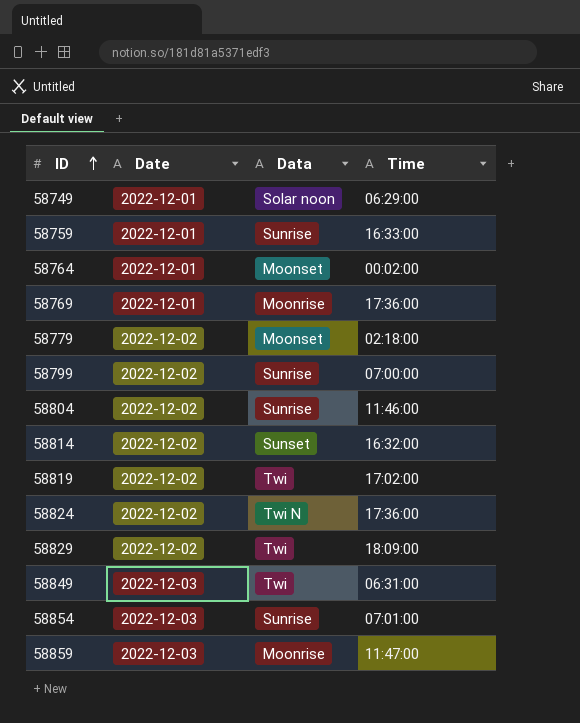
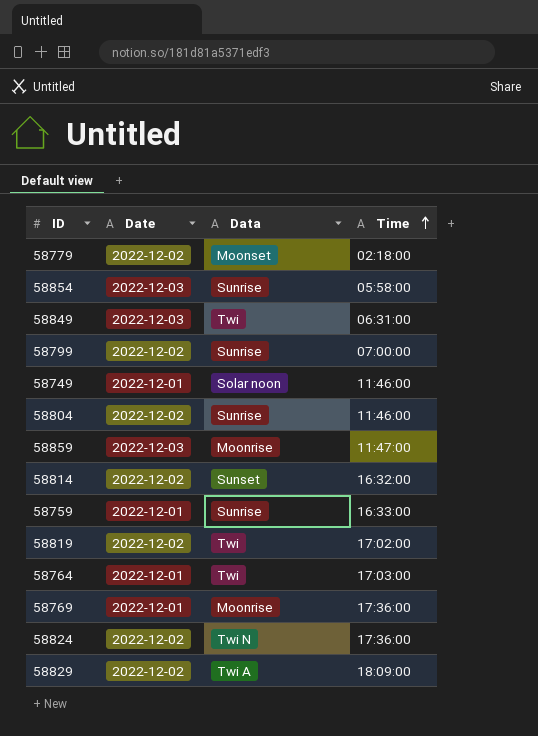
row order: ID ascending -> Time ascending
58854 | Time: 07:01:00 -> 05:58:00
58749 | Time: 06:29:00 -> 11:46:00
58764 | Data: Moonset -> Twi
58764 | Time: 00:02:00 -> 17:03:00
58829 | Data: Twi -> Twi A

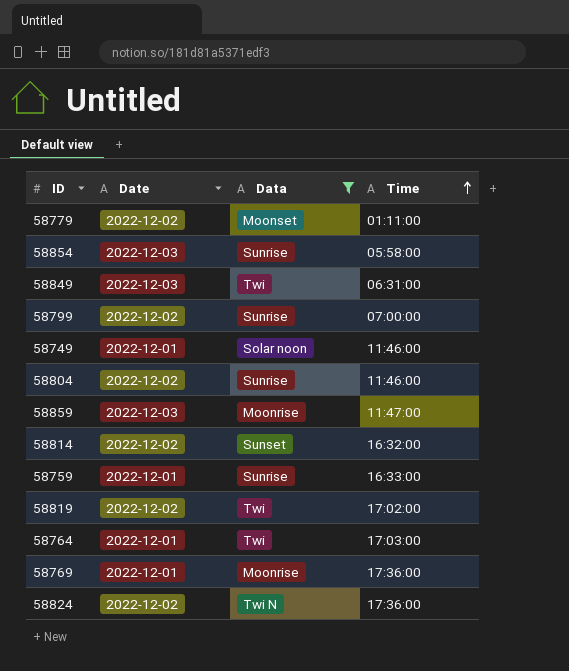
filter: none -> Data != Twi A
58779 | Time: 02:18:00 -> 01:11:00

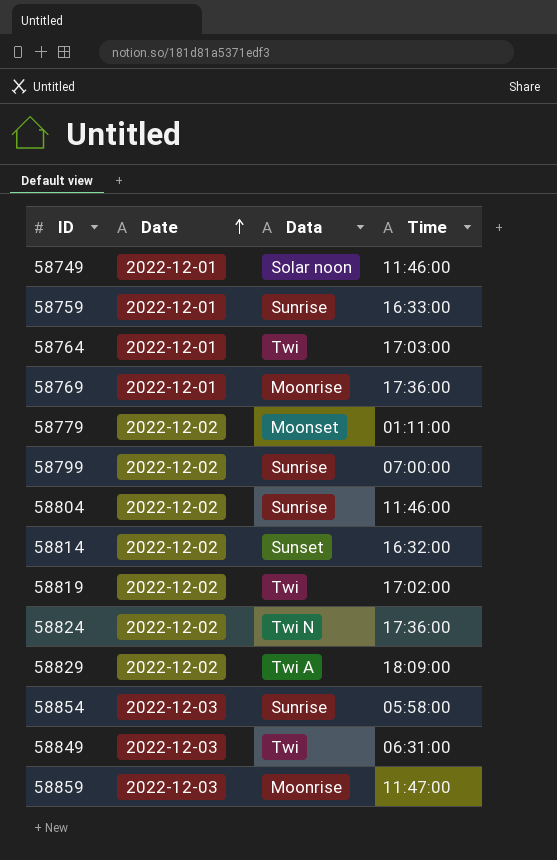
filter: Data != Twi A -> none
row order: Time ascending -> Date ascending

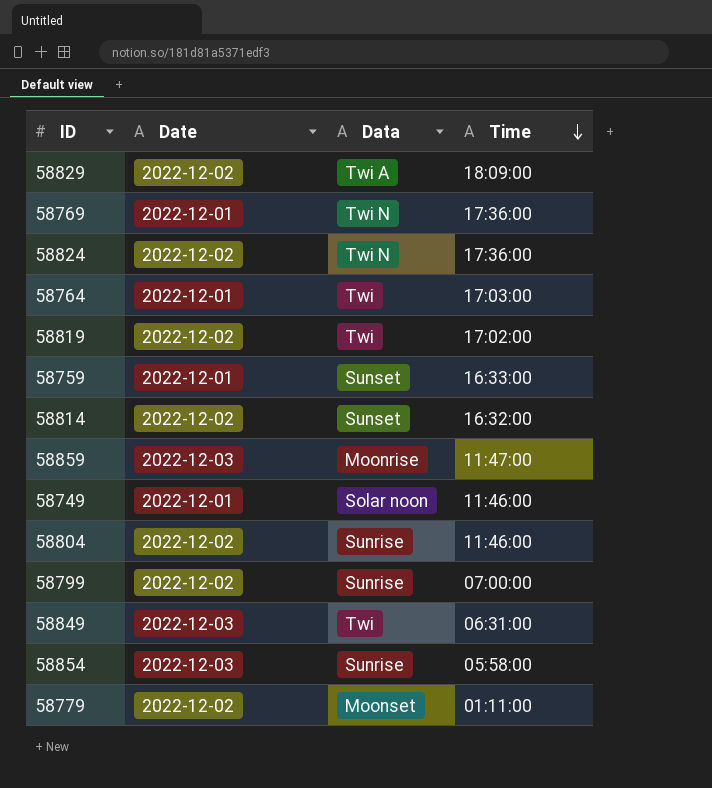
row order: Date ascending -> Time descending
58769 | Data: Moonrise -> Twi N
58759 | Data: Sunrise -> Sunset

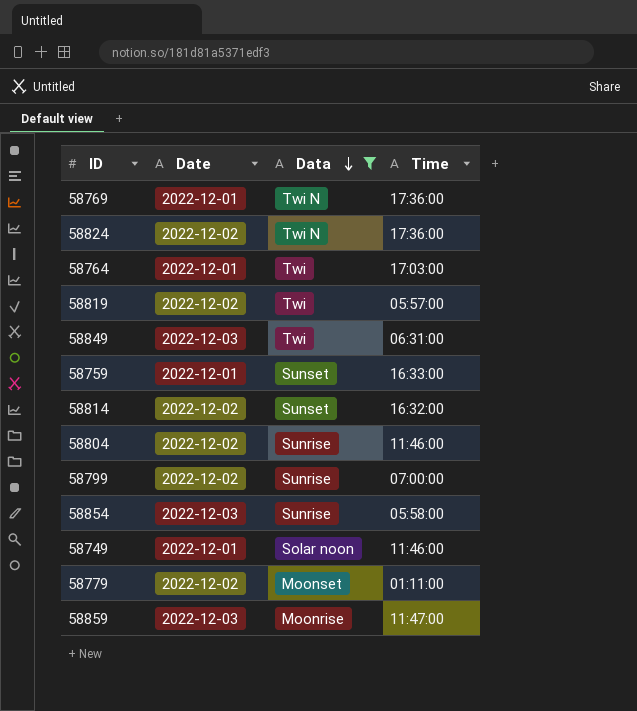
filter: none -> Data != Twi A
row order: Time descending -> Data descending
58819 | Time: 17:02:00 -> 05:57:00

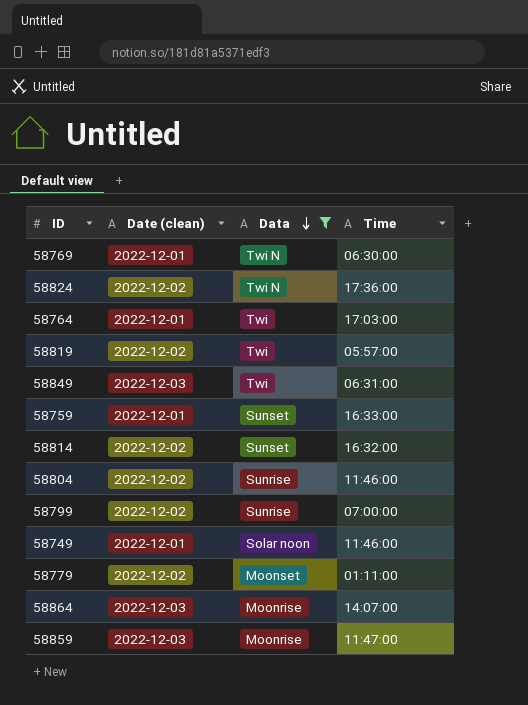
column name: Date -> Date (clean)
row 58854: 2022-12-03 | Sunrise | 05:58:00 -> none
58769 | Time: 17:36:00 -> 06:30:00
row 58864: none -> 2022-12-03 | Moonrise | 14:07:00

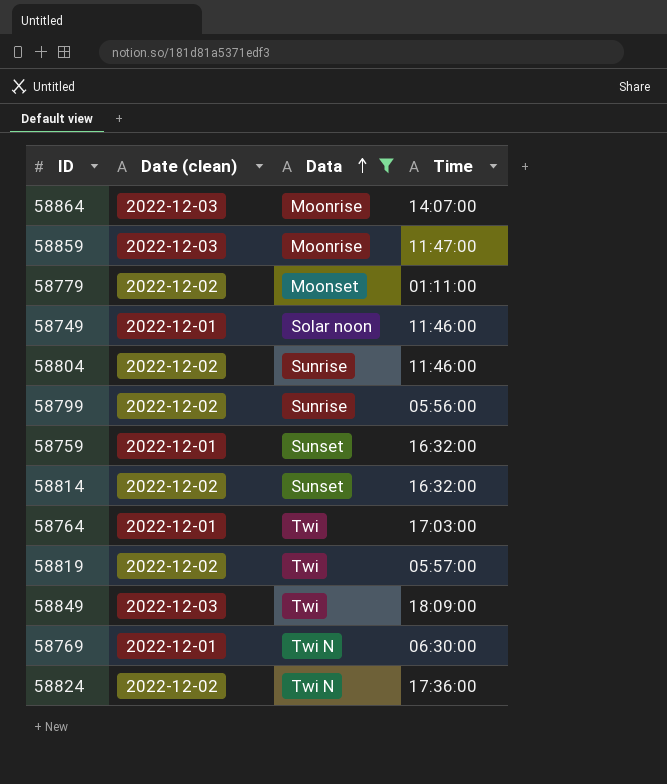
row order: Data descending -> Data ascending
58799 | Time: 07:00:00 -> 05:56:00
58759 | Time: 16:33:00 -> 16:32:00
58849 | Time: 06:31:00 -> 18:09:00

